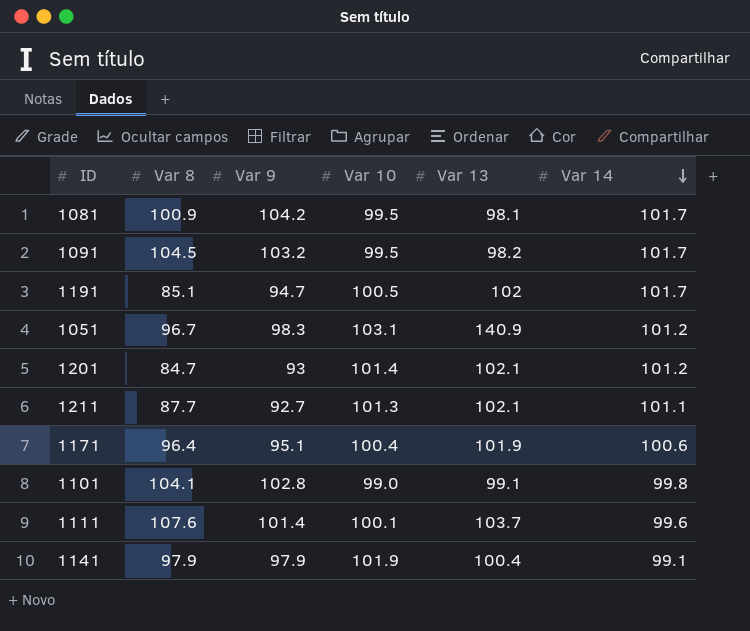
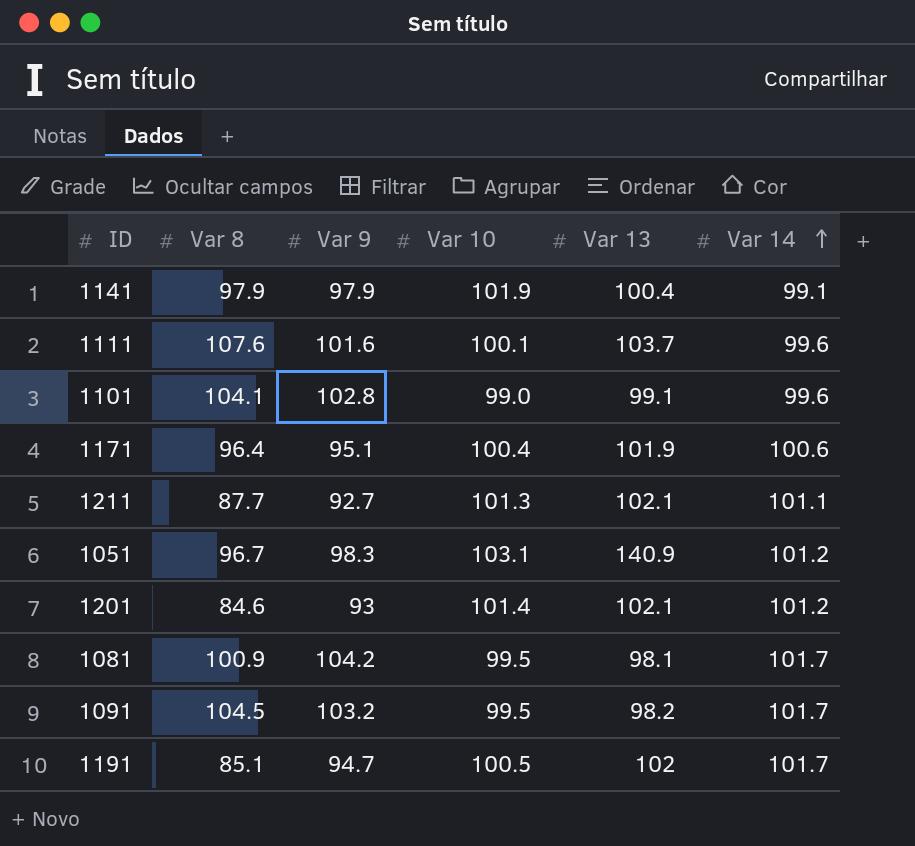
row order: Var 14 descending -> Var 14 ascending
1111 | Var 9: 101.4 -> 101.6
1101 | Var 14: 99.8 -> 99.6
1201 | Var 8: 84.7 -> 84.6

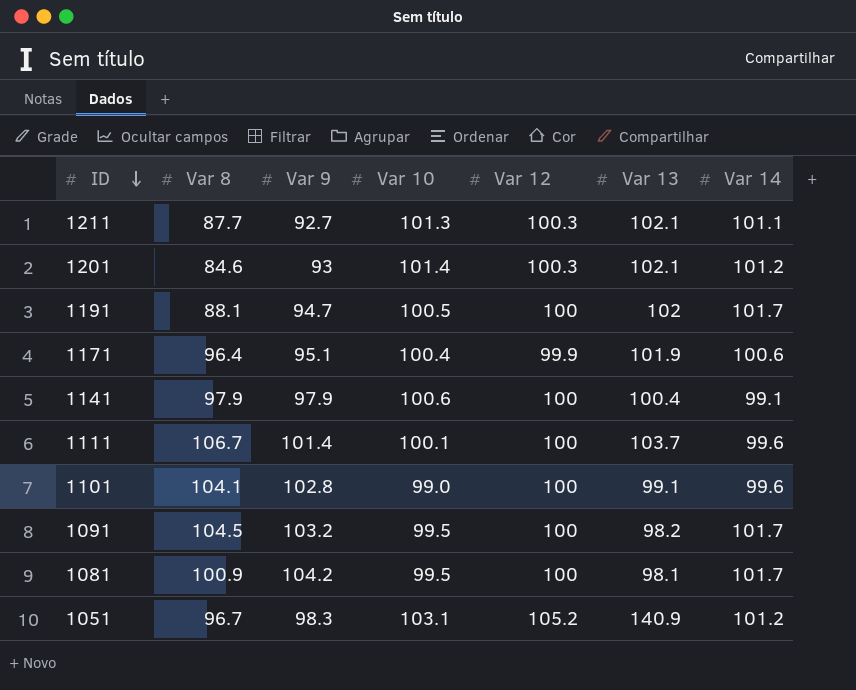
row order: Var 14 ascending -> ID descending
column Var 12 | position: none -> 5
1191 | Var 8: 85.1 -> 88.1
1141 | Var 10: 101.9 -> 100.6
1111 | Var 8: 107.6 -> 106.7
1111 | Var 9: 101.6 -> 101.4

